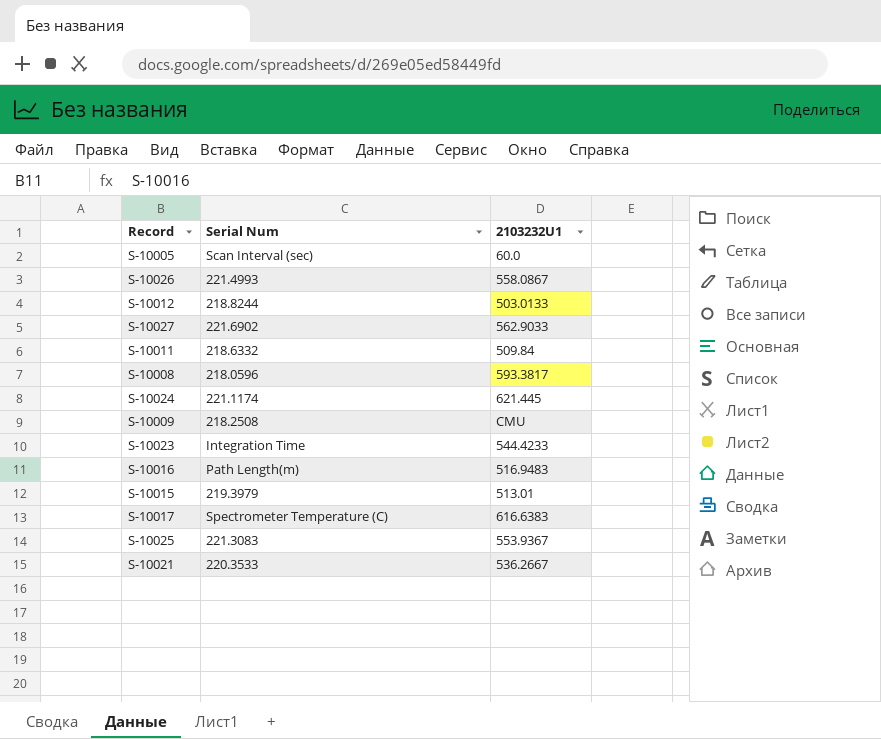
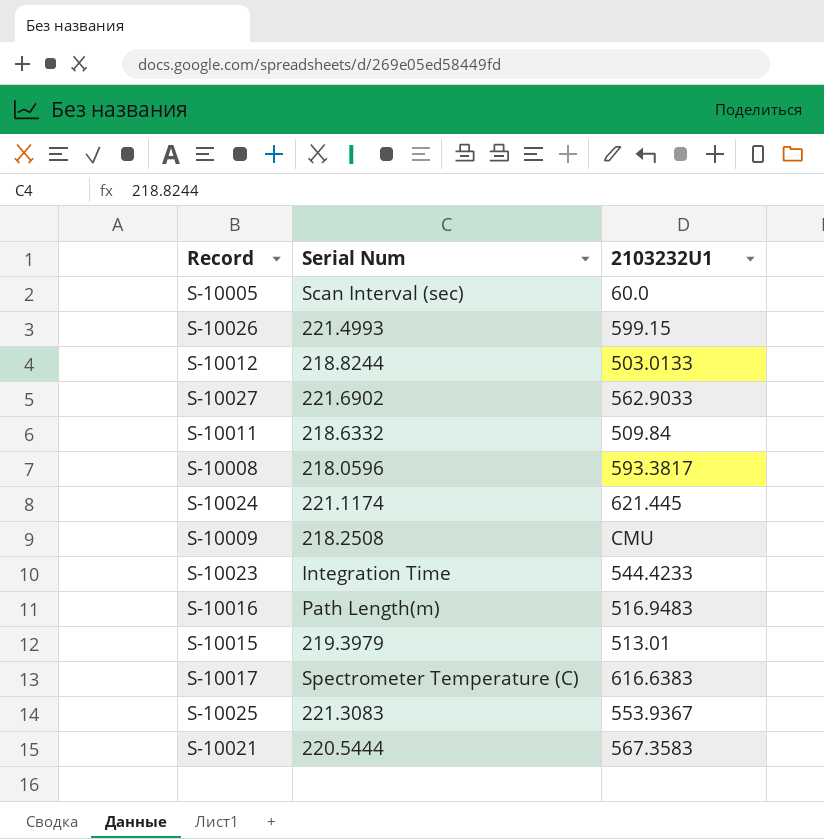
S-10026 | 2103232U1: 558.0867 -> 599.15
S-10021 | Serial Num: 220.3533 -> 220.5444
S-10021 | 2103232U1: 536.2667 -> 567.3583

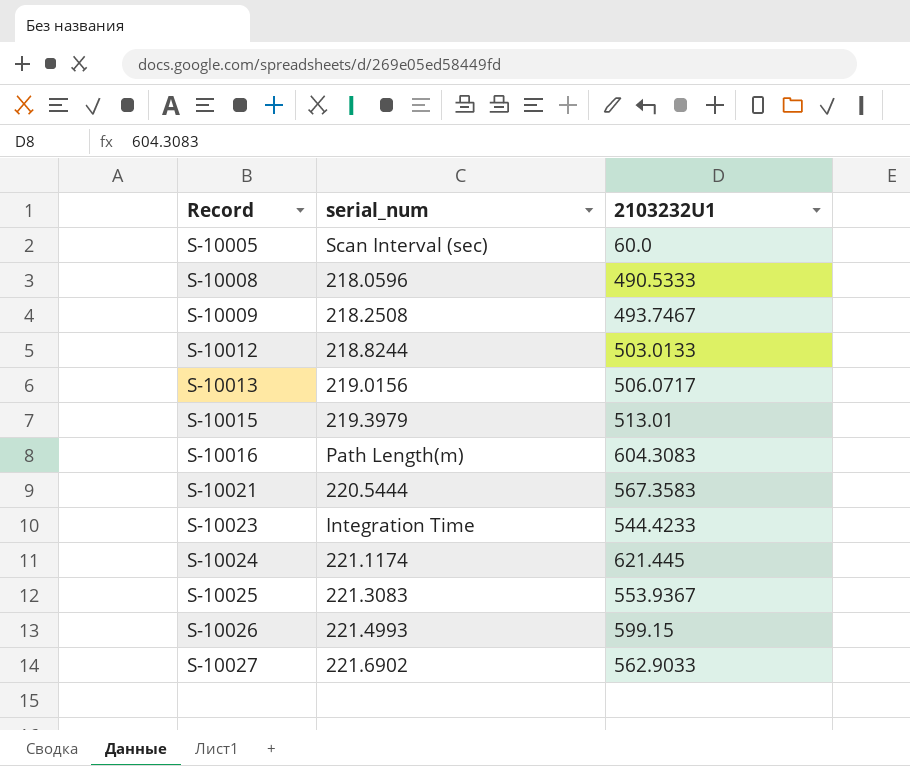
row order: none -> Record ascending
column name: Serial Num -> serial_num
row S-10011: 218.6332 | 509.84 -> none
row S-10017: Spectrometer Temperature (C) | 616.6383 -> none
S-10008 | 2103232U1: 593.3817 -> 490.5333
S-10009 | 2103232U1: CMU -> 493.7467
row S-10013: none -> 219.0156 | 506.0717
S-10016 | 2103232U1: 516.9483 -> 604.3083

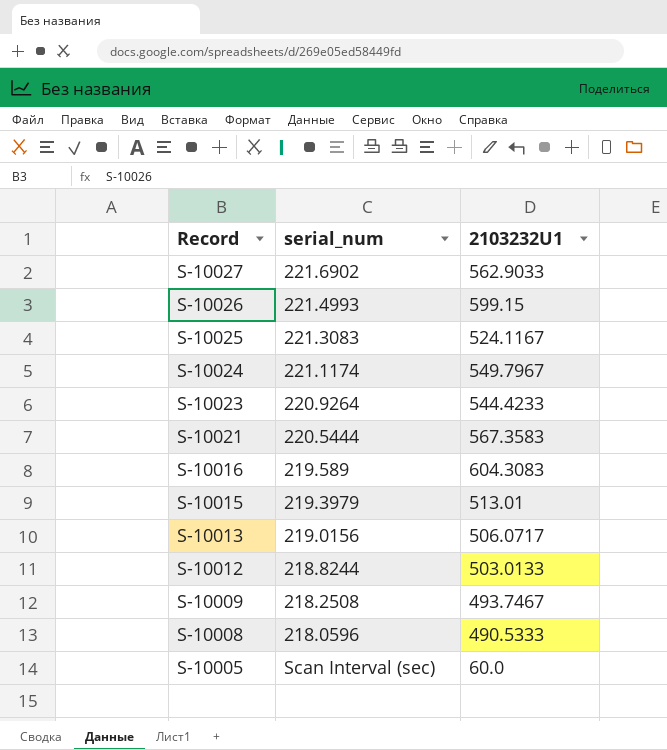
row order: Record ascending -> Record descending
S-10025 | 2103232U1: 553.9367 -> 524.1167
S-10024 | 2103232U1: 621.445 -> 549.7967
S-10023 | serial_num: Integration Time -> 220.9264
S-10016 | serial_num: Path Length(m) -> 219.589

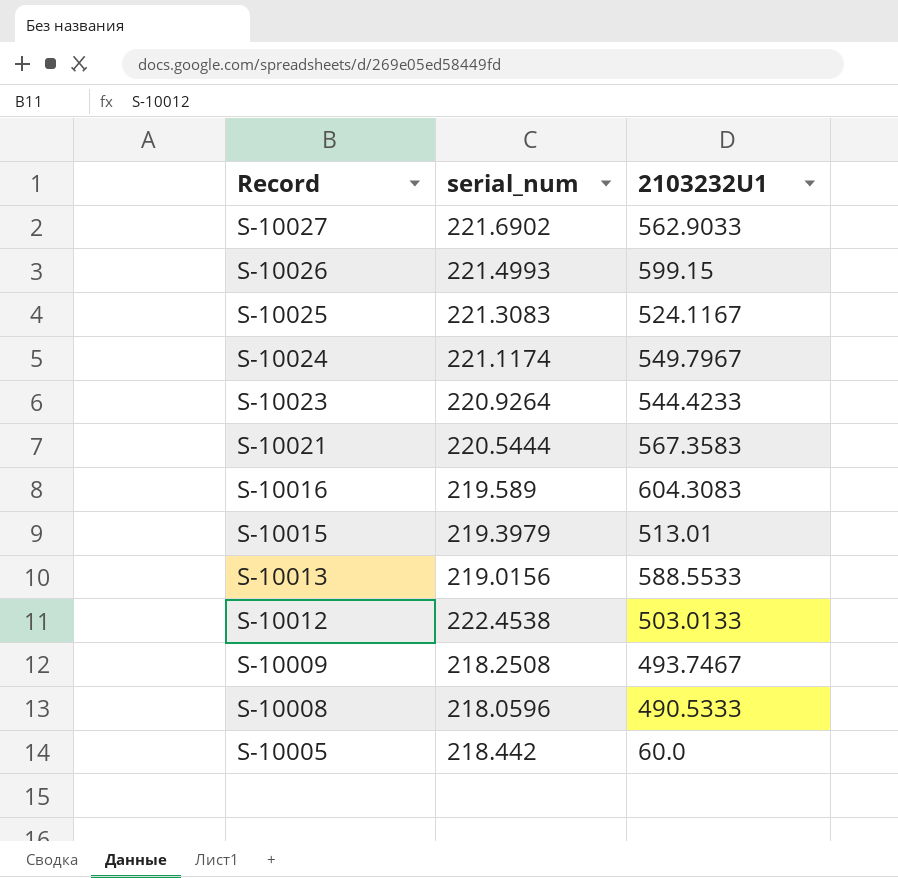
S-10013 | 2103232U1: 506.0717 -> 588.5533
S-10012 | serial_num: 218.8244 -> 222.4538
S-10005 | serial_num: Scan Interval (sec) -> 218.442

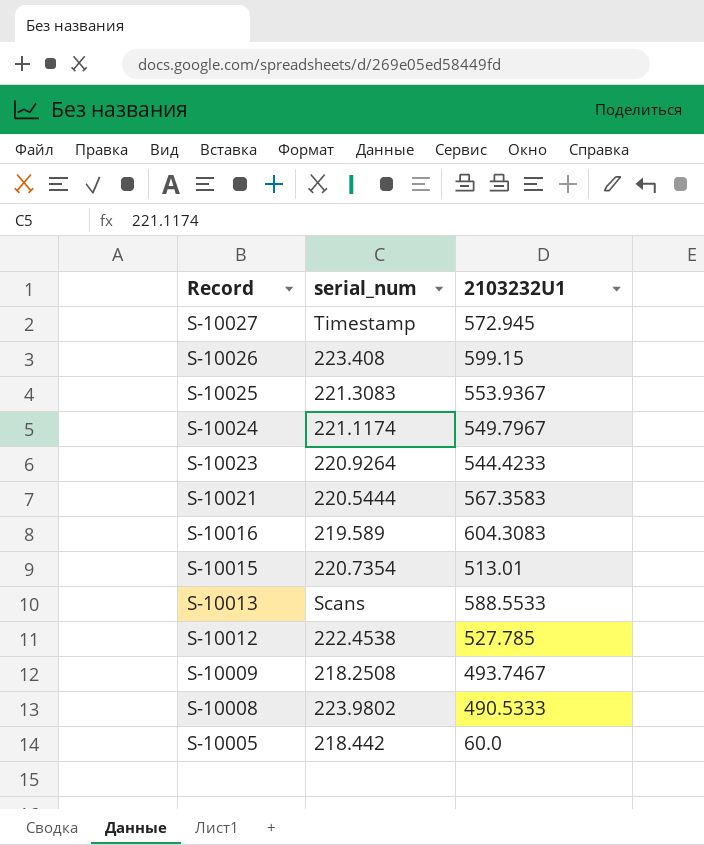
S-10027 | serial_num: 221.6902 -> Timestamp
S-10027 | 2103232U1: 562.9033 -> 572.945
S-10026 | serial_num: 221.4993 -> 223.408
S-10025 | 2103232U1: 524.1167 -> 553.9367
S-10015 | serial_num: 219.3979 -> 220.7354
S-10013 | serial_num: 219.0156 -> Scans
S-10012 | 2103232U1: 503.0133 -> 527.785
S-10008 | serial_num: 218.0596 -> 223.9802

